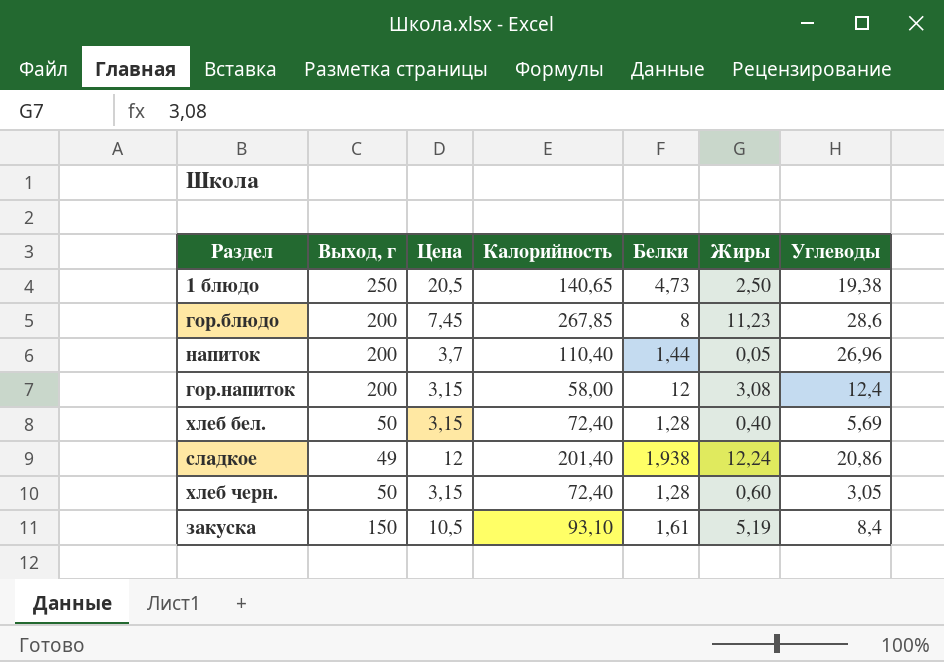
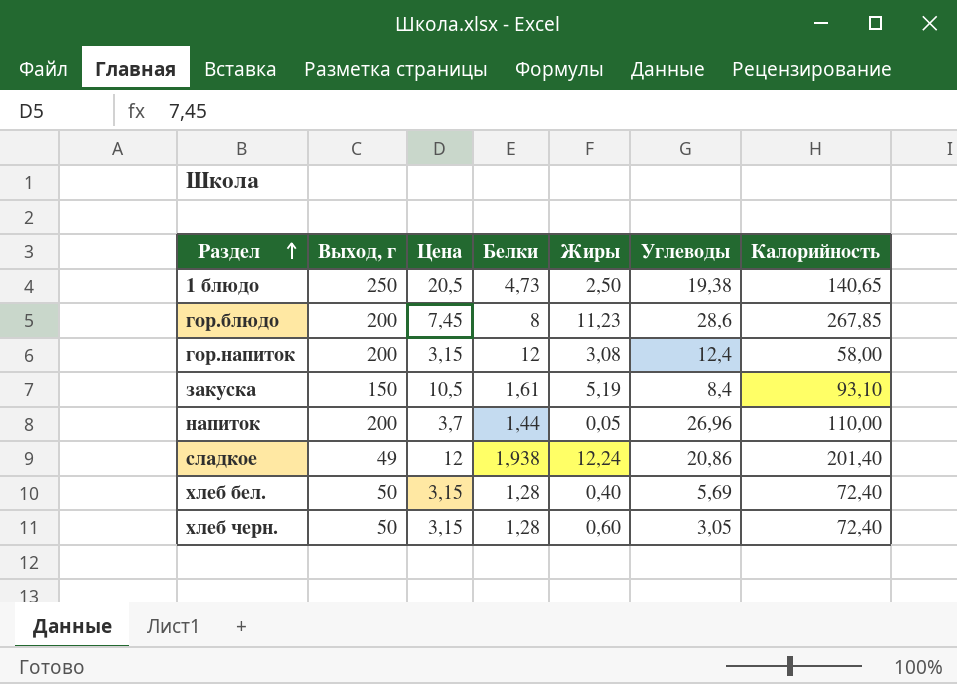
row order: none -> Раздел ascending
column Калорийность | position: 4 -> 7
напиток | Калорийность: 110,40 -> 110,00

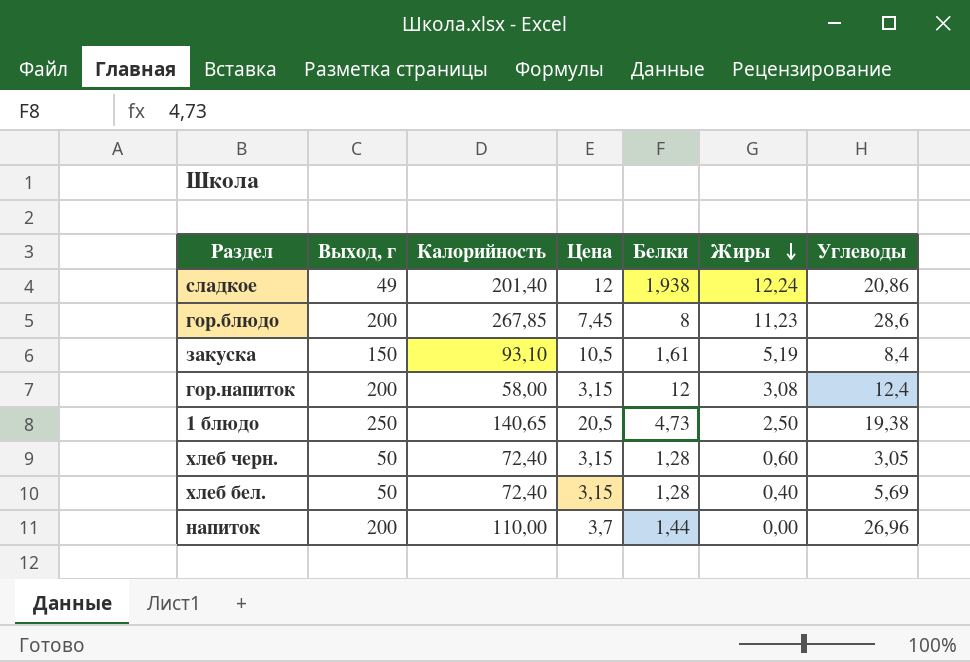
row order: Раздел ascending -> Жиры descending
column Калорийность | position: 7 -> 3
напиток | Жиры: 0,05 -> 0,00

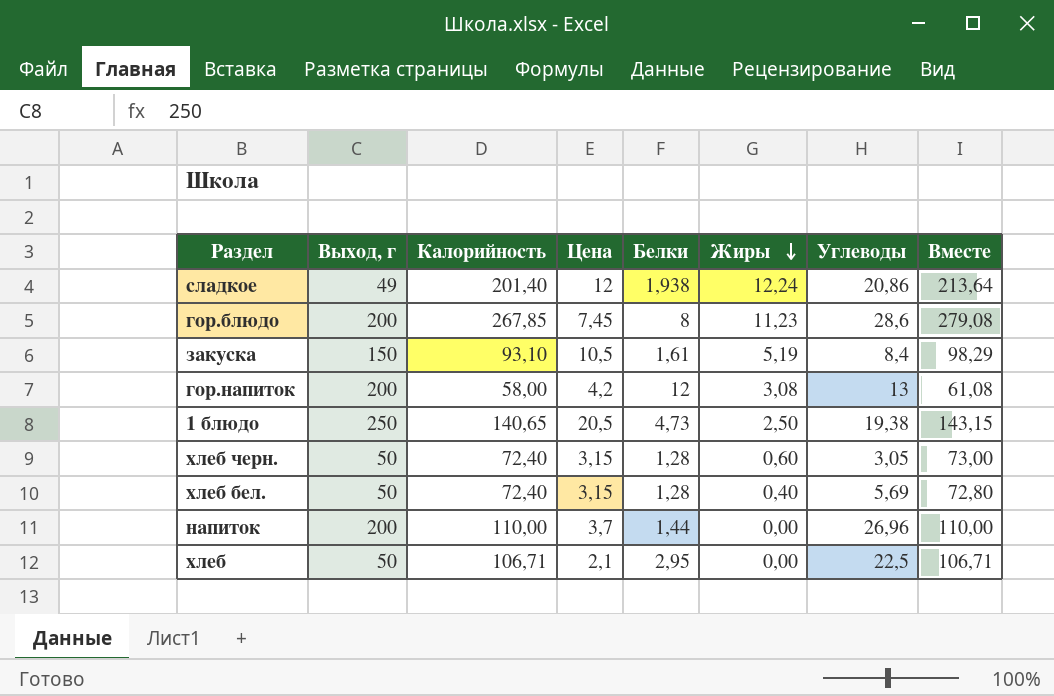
column Вместе | formula: none -> [Калорийность] + [Жиры]
гор.напиток | Цена: 3,15 -> 4,2
гор.напиток | Углеводы: 12,4 -> 13
row хлеб: none -> 50 | 106,71 | 2,1 | 2,95 | 0,00 | 22,5 | 106,71

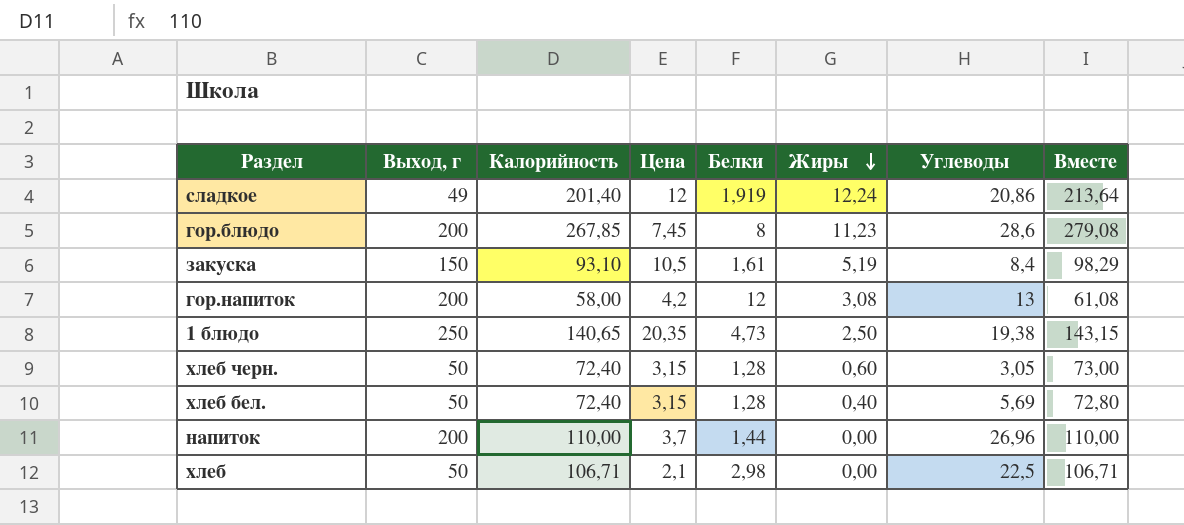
сладкое | Белки: 1,938 -> 1,919
1 блюдо | Цена: 20,5 -> 20,35
хлеб | Белки: 2,95 -> 2,98

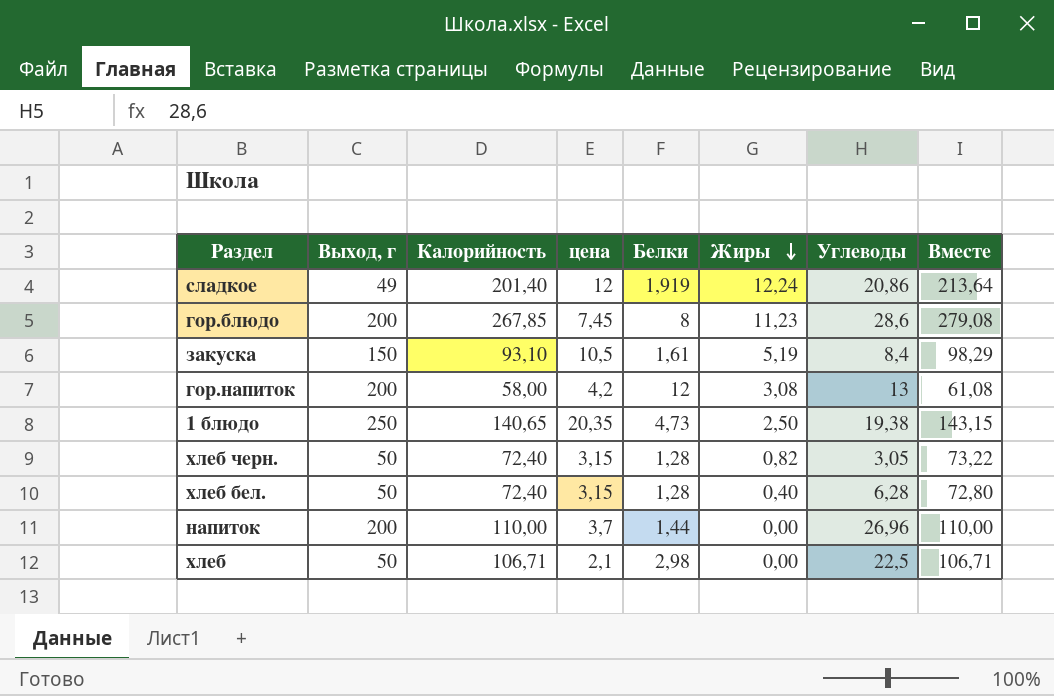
column name: Цена -> цена
хлеб черн. | Жиры: 0,60 -> 0,82
хлеб черн. | Вместе: 73,00 -> 73,22
хлеб бел. | Углеводы: 5,69 -> 6,28

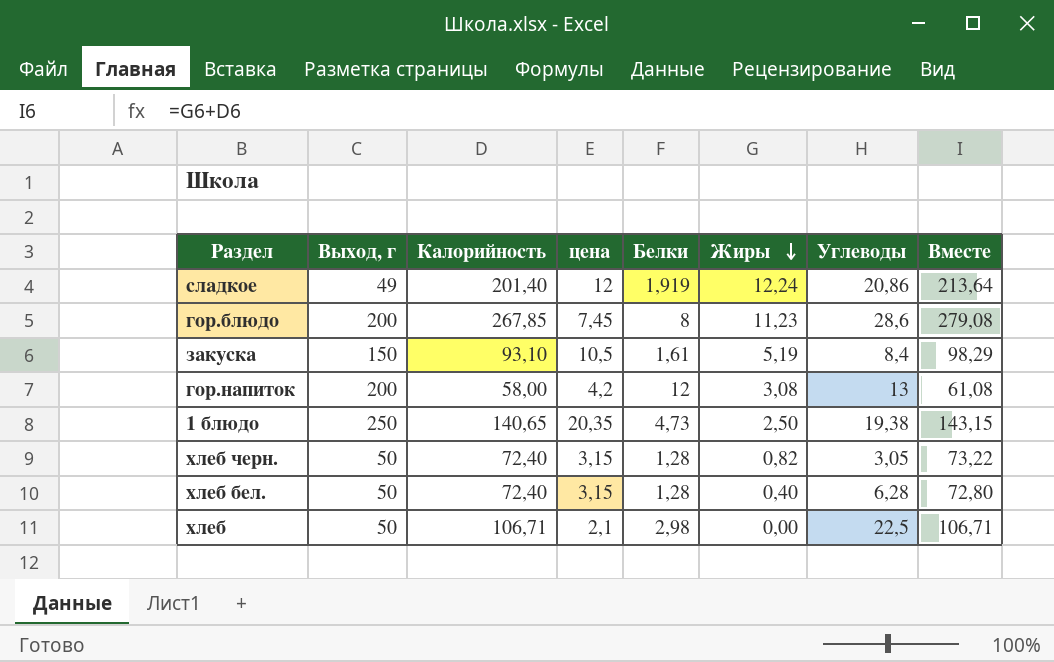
row напиток: 200 | 110,00 | 3,7 | 1,44 | 0,00 | 26,96 | 110,00 -> none

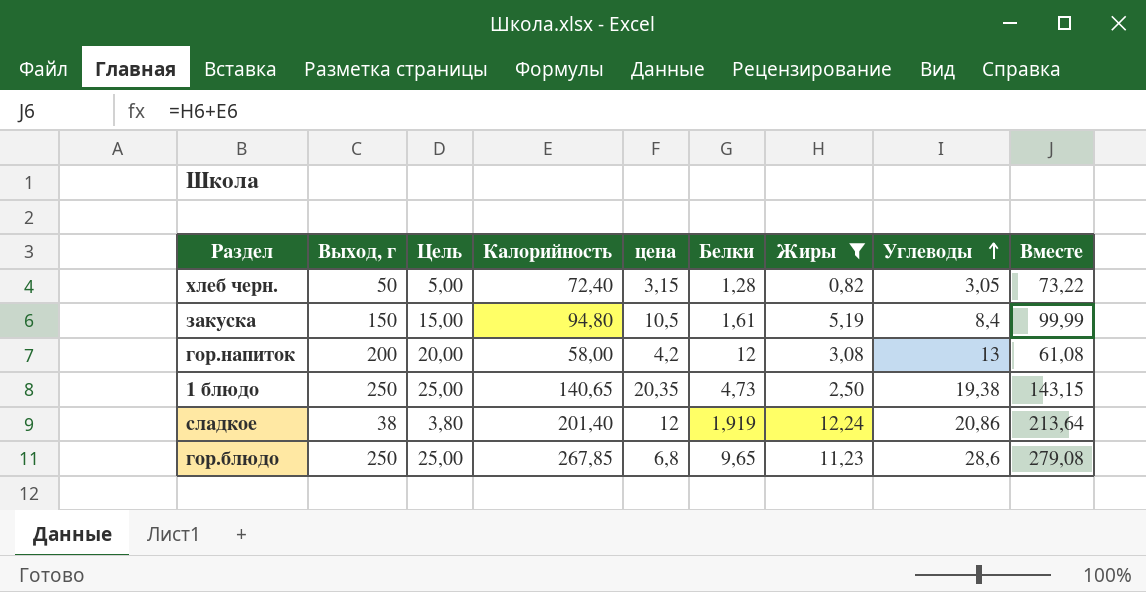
filter: none -> Жиры >= 0,82
row order: Жиры descending -> Углеводы ascending
column Цель | formula: none -> [Выход, г] * 0,1
закуска | Калорийность: 93,10 -> 94,80
закуска | Вместе: 98,29 -> 99,99
сладкое | Выход, г: 49 -> 38
гор.блюдо | Выход, г: 200 -> 250
гор.блюдо | цена: 7,45 -> 6,8
гор.блюдо | Белки: 8 -> 9,65

